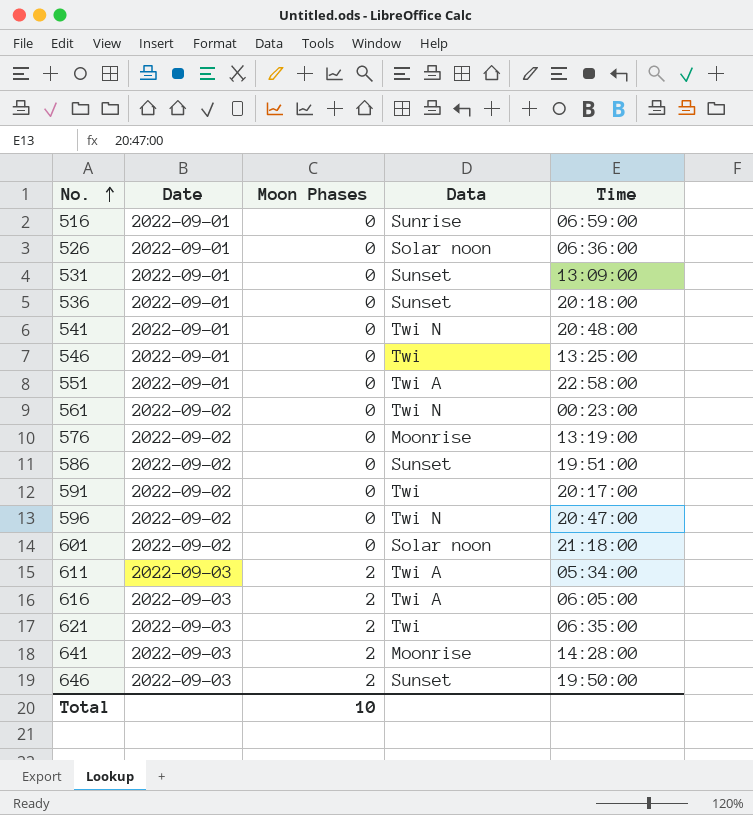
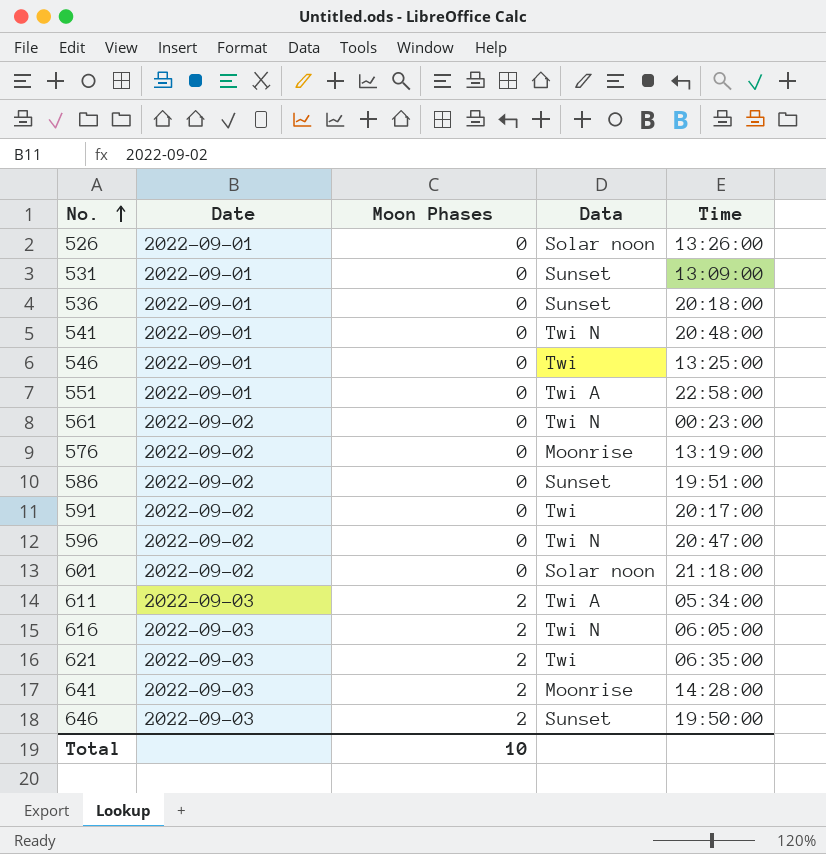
row 516: 2022-09-01 | 0 | Sunrise | 06:59:00 -> none
526 | Time: 06:36:00 -> 13:26:00
616 | Data: Twi A -> Twi N

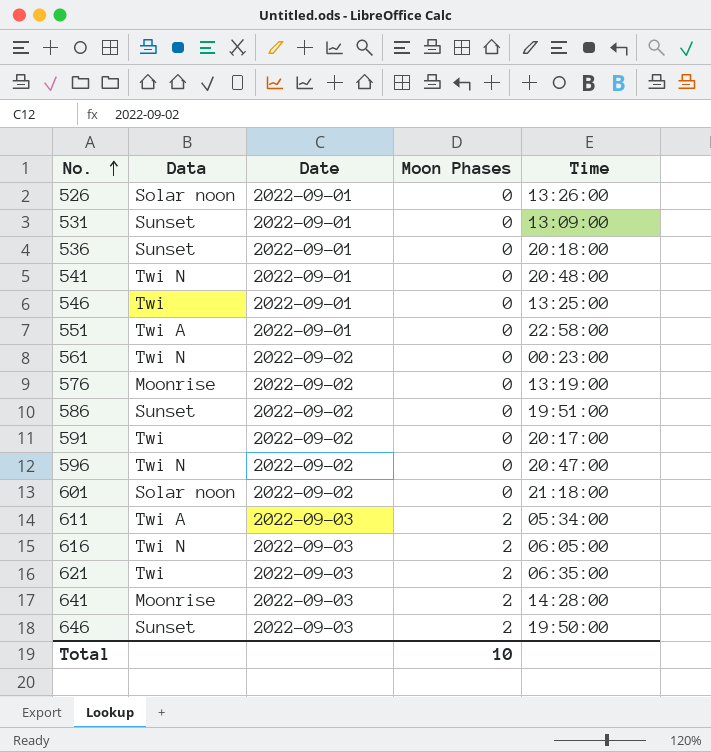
column Data | position: 4 -> 2

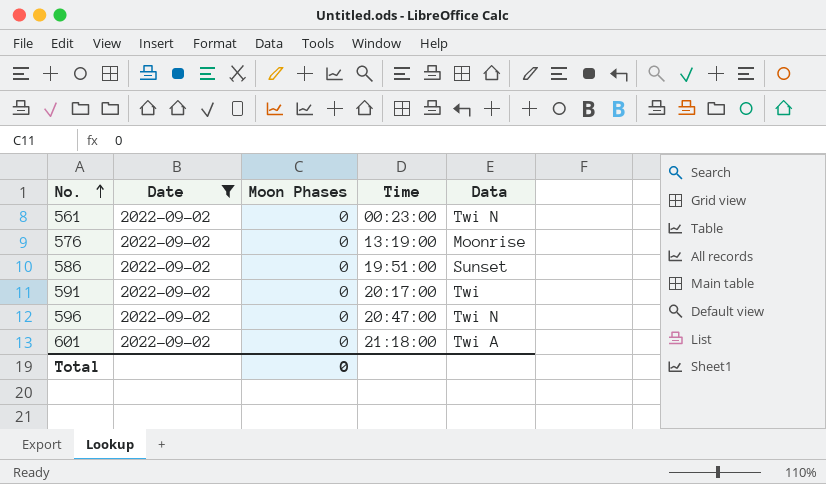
filter: none -> Date = 2022-09-02
column Data | position: 2 -> 5
601 | Data: Solar noon -> Twi A
Total | Moon Phases: 10 -> 0

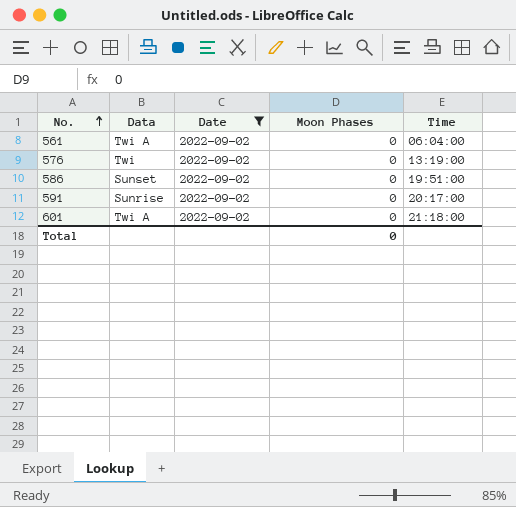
column Data | position: 5 -> 2
row 596: 2022-09-02 | 0 | 20:47:00 | Twi N -> none
561 | Data: Twi N -> Twi A
561 | Time: 00:23:00 -> 06:04:00
576 | Data: Moonrise -> Twi
591 | Data: Twi -> Sunrise

